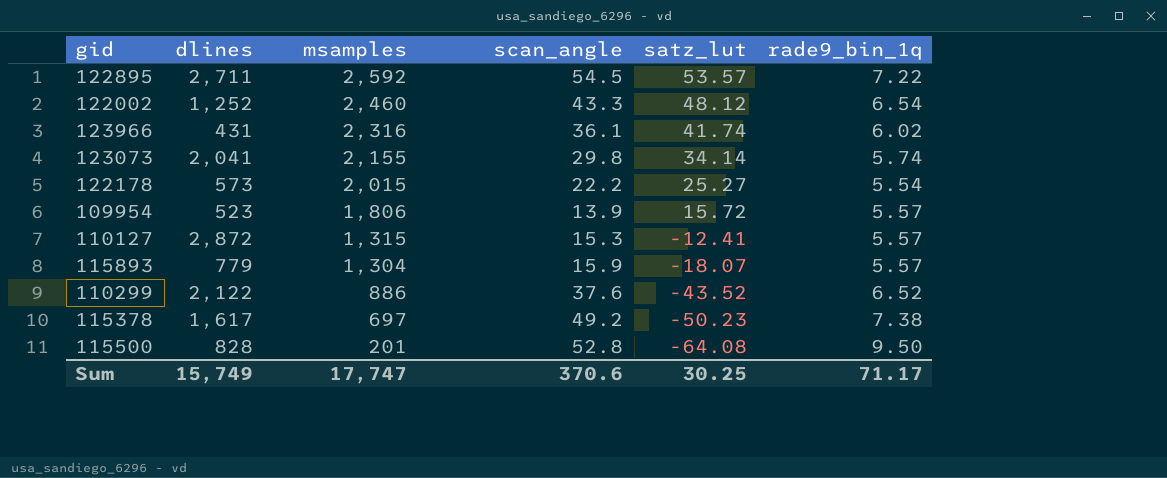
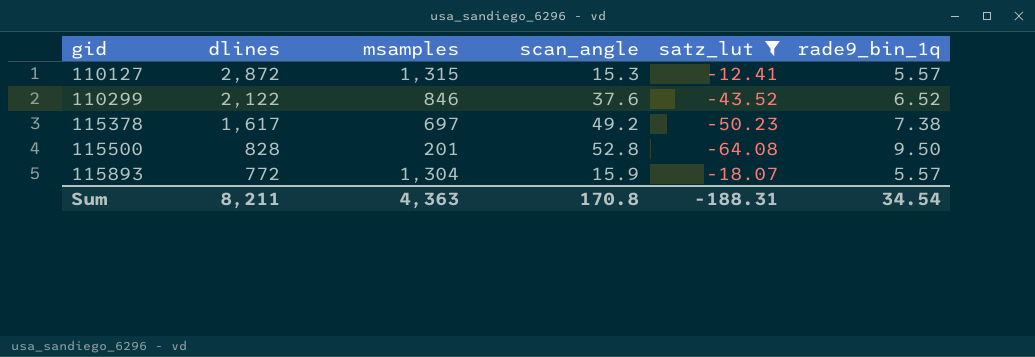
filter: none -> satz_lut <= -12.41
row order: msamples descending -> gid ascending
110299 | msamples: 886 -> 846
115893 | dlines: 779 -> 772
Sum | dlines: 15,749 -> 8,211
Sum | msamples: 17,747 -> 4,363
Sum | scan_angle: 370.6 -> 170.8
Sum | satz_lut: 30.25 -> -188.31
Sum | rade9_bin_1q: 71.17 -> 34.54

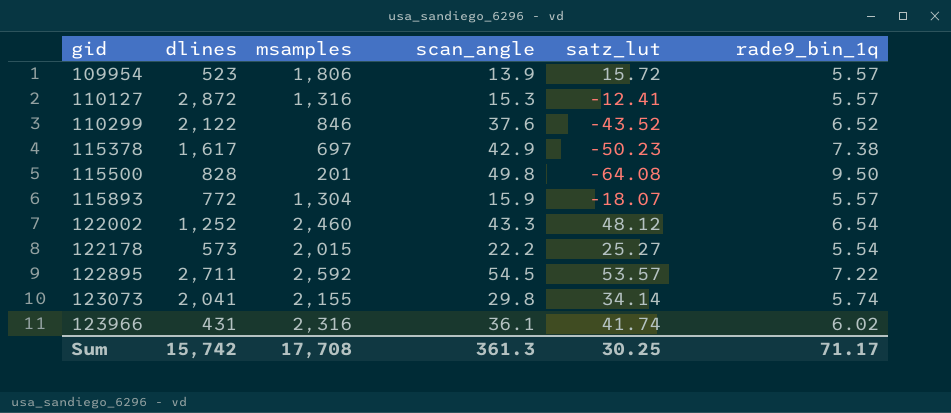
filter: satz_lut <= -12.41 -> none
110127 | msamples: 1,315 -> 1,316
115378 | scan_angle: 49.2 -> 42.9
115500 | scan_angle: 52.8 -> 49.8
Sum | dlines: 8,211 -> 15,742
Sum | msamples: 4,363 -> 17,708
Sum | scan_angle: 170.8 -> 361.3
Sum | satz_lut: -188.31 -> 30.25
Sum | rade9_bin_1q: 34.54 -> 71.17

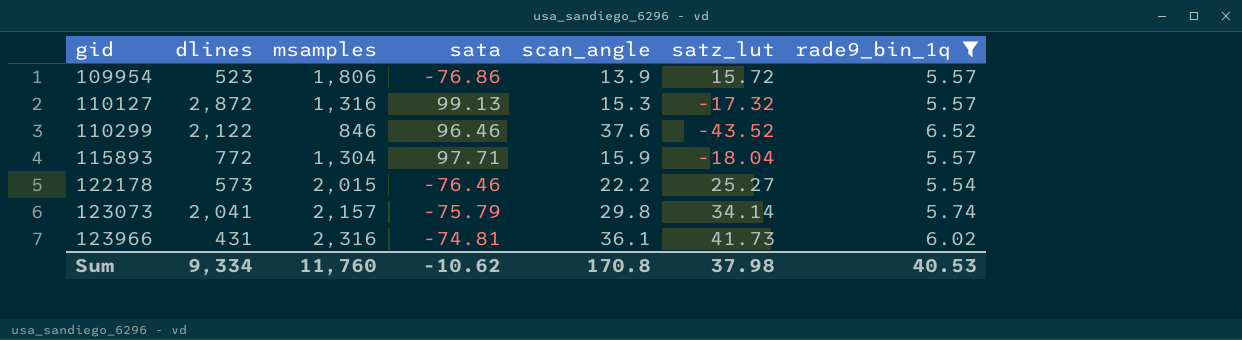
filter: none -> rade9_bin_1q <= 6.52
column sata | position: none -> 4
110127 | satz_lut: -12.41 -> -17.32
115893 | satz_lut: -18.07 -> -18.04
123073 | msamples: 2,155 -> 2,157
123966 | satz_lut: 41.74 -> 41.73
Sum | dlines: 15,742 -> 9,334
Sum | msamples: 17,708 -> 11,760
Sum | scan_angle: 361.3 -> 170.8
Sum | satz_lut: 30.25 -> 37.98
Sum | rade9_bin_1q: 71.17 -> 40.53

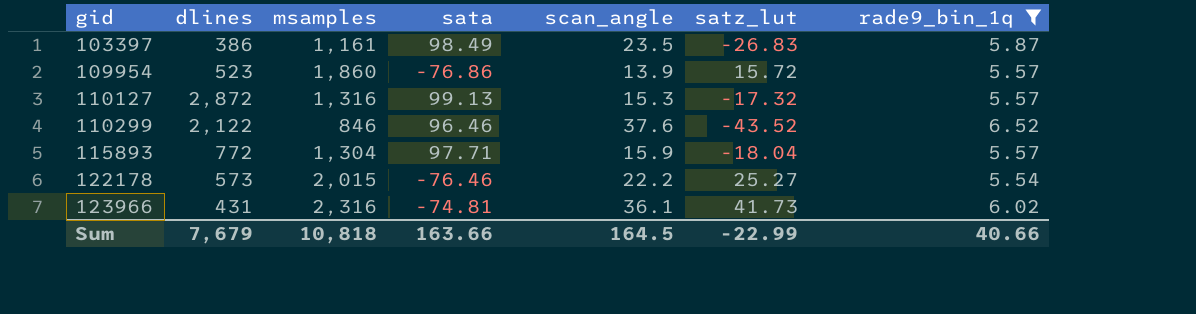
row 123073: 2,041 | 2,157 | -75.79 | 29.8 | 34.14 | 5.74 -> none
row 103397: none -> 386 | 1,161 | 98.49 | 23.5 | -26.83 | 5.87
109954 | msamples: 1,806 -> 1,860
Sum | dlines: 9,334 -> 7,679
Sum | msamples: 11,760 -> 10,818
Sum | sata: -10.62 -> 163.66
Sum | scan_angle: 170.8 -> 164.5
Sum | satz_lut: 37.98 -> -22.99
Sum | rade9_bin_1q: 40.53 -> 40.66

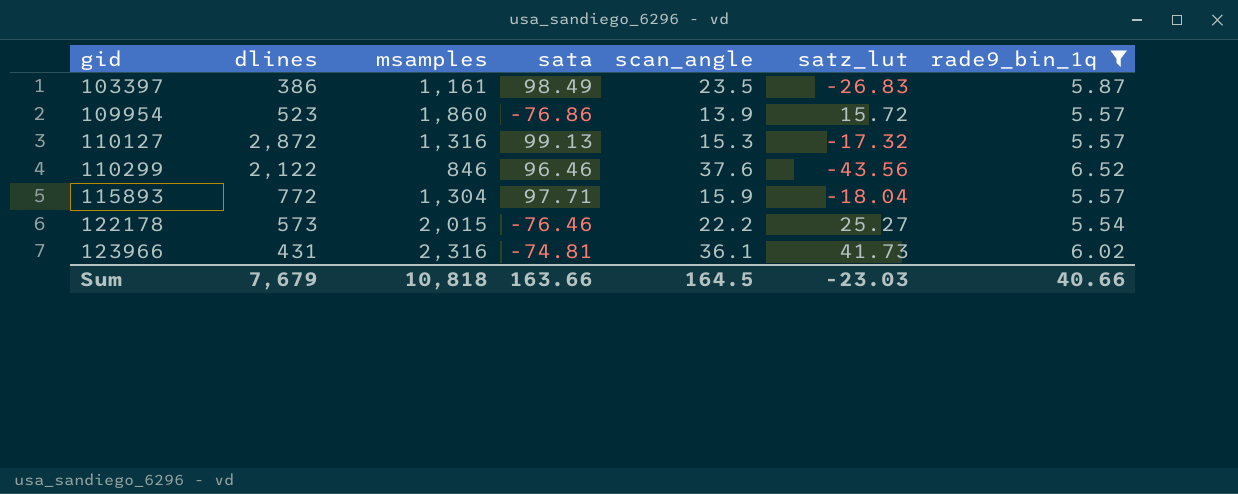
110299 | satz_lut: -43.52 -> -43.56
Sum | satz_lut: -22.99 -> -23.03

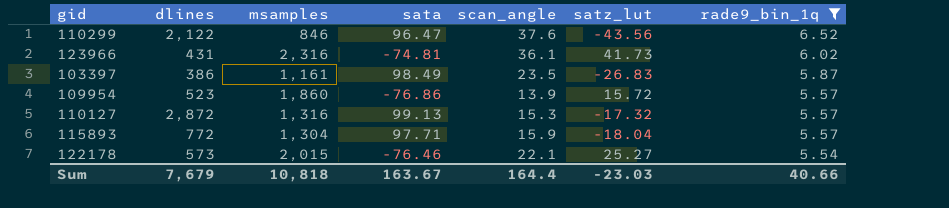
row order: gid ascending -> rade9_bin_1q descending
110299 | sata: 96.46 -> 96.47
122178 | scan_angle: 22.2 -> 22.1
Sum | sata: 163.66 -> 163.67
Sum | scan_angle: 164.5 -> 164.4

